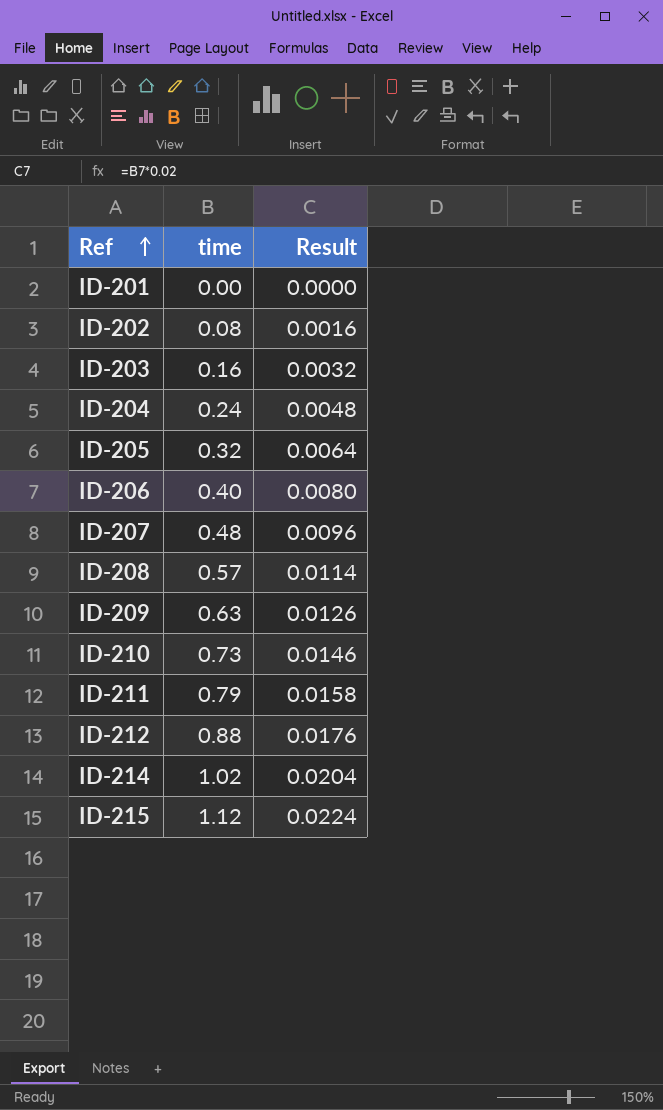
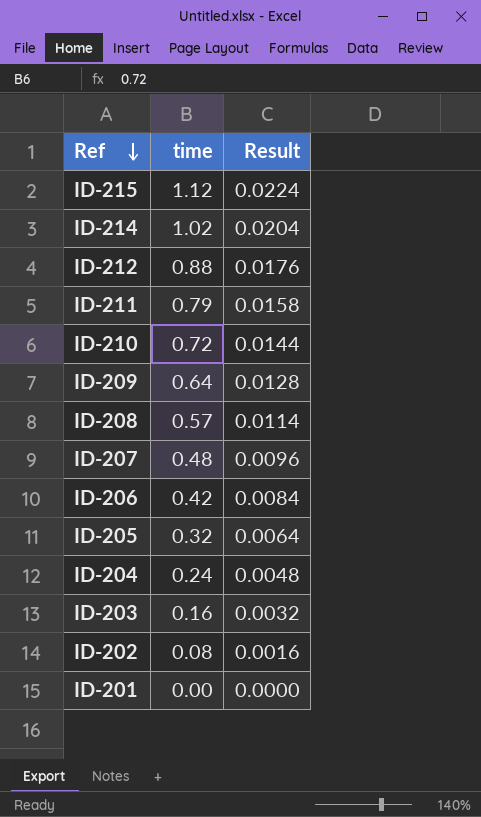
row order: Ref ascending -> Ref descending
ID-210 | time: 0.73 -> 0.72
ID-210 | Result: 0.0146 -> 0.0144
ID-209 | time: 0.63 -> 0.64
ID-209 | Result: 0.0126 -> 0.0128
ID-206 | time: 0.40 -> 0.42
ID-206 | Result: 0.0080 -> 0.0084

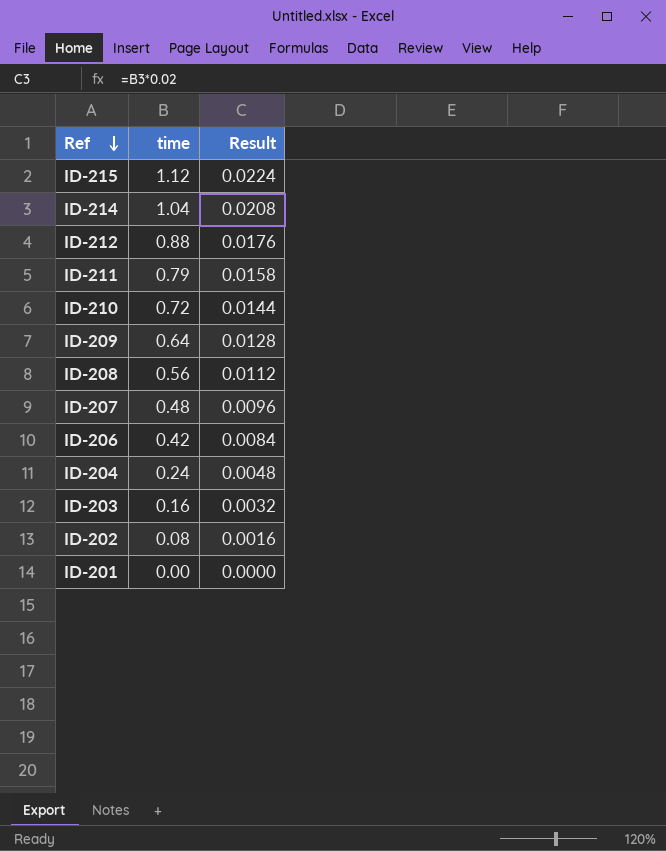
row ID-205: 0.32 | 0.0064 -> none
ID-214 | time: 1.02 -> 1.04
ID-214 | Result: 0.0204 -> 0.0208
ID-208 | time: 0.57 -> 0.56
ID-208 | Result: 0.0114 -> 0.0112

